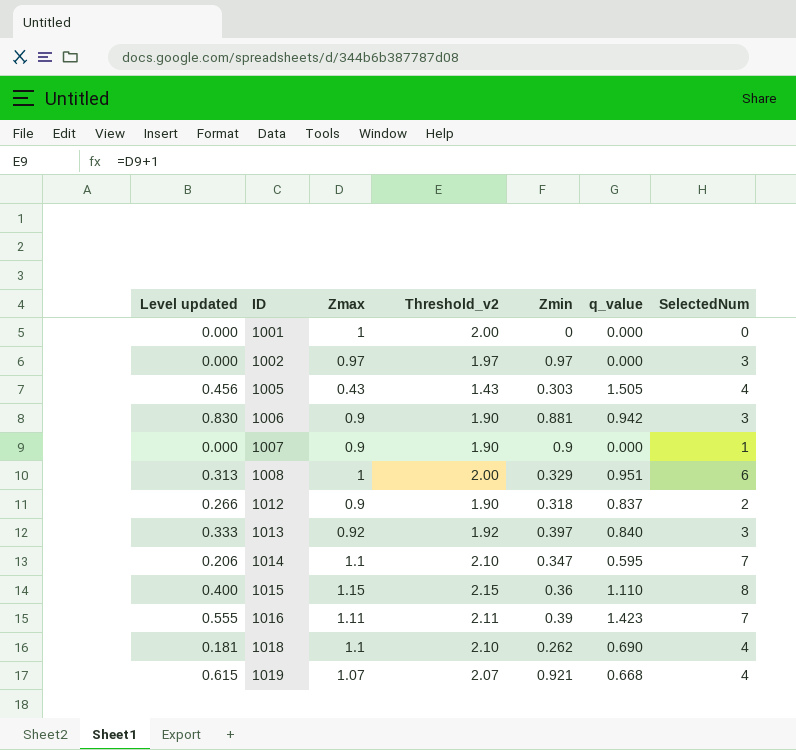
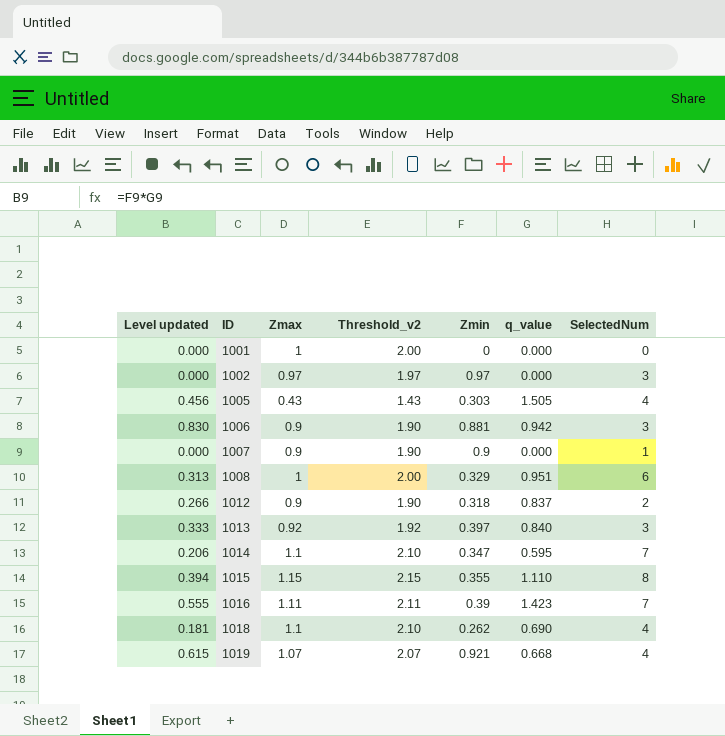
1015 | Level updated: 0.400 -> 0.394
1015 | Zmin: 0.36 -> 0.355

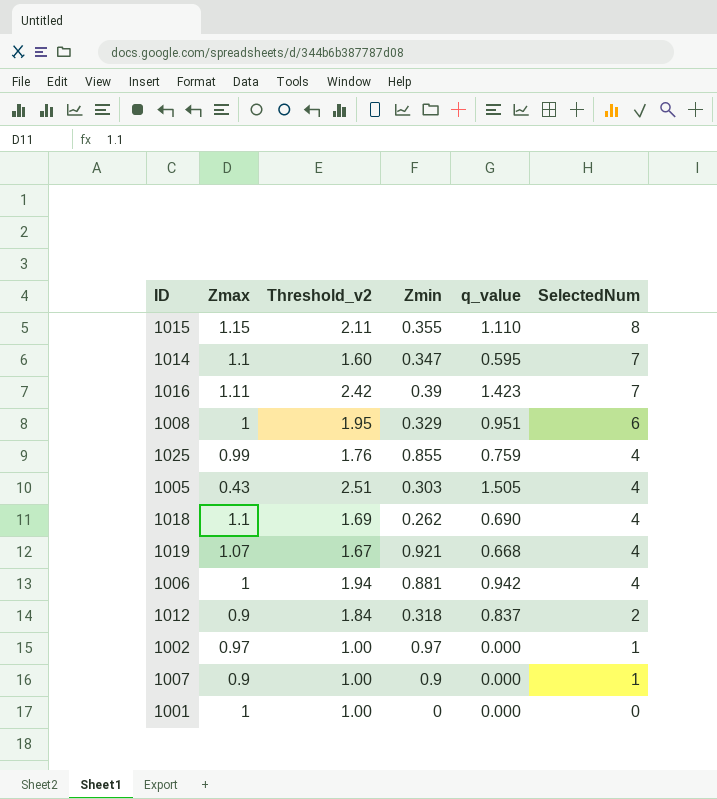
row order: ID ascending -> SelectedNum descending
column Level updated | formula: [Zmin] * [q_value] -> none
column Threshold_v2 | formula: [Zmax] + 1 -> [q_value] + 1
row 1013: 0.333 | 0.92 | 1.92 | 0.397 | 0.840 | 3 -> none
row 1025: none -> 0.99 | 1.76 | 0.855 | 0.759 | 4
1006 | Zmax: 0.9 -> 1
1006 | SelectedNum: 3 -> 4
1002 | SelectedNum: 3 -> 1

